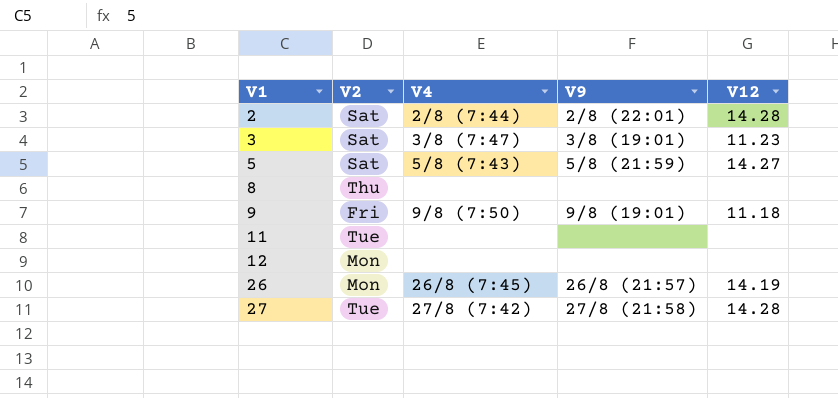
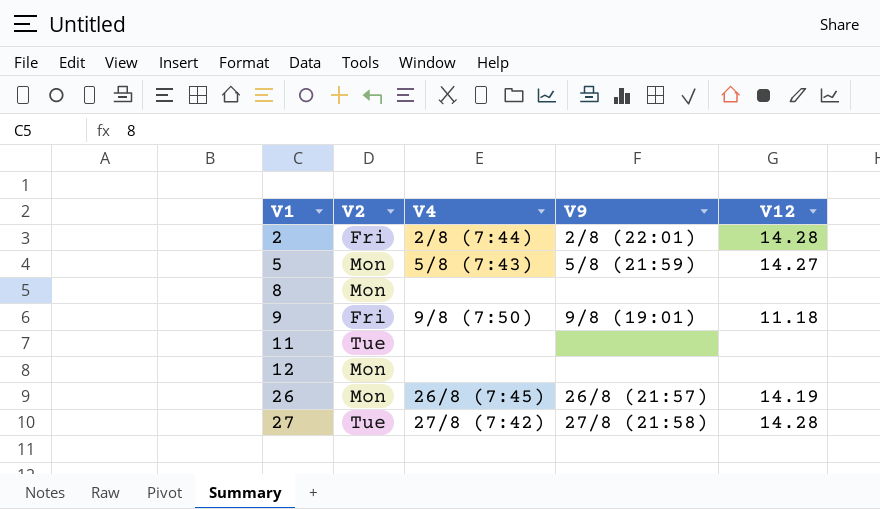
row 3: Sat | 3/8 (7:47) | 3/8 (19:01) | 11.23 -> none
2 | V2: Sat -> Fri
5 | V2: Sat -> Mon
8 | V2: Thu -> Mon

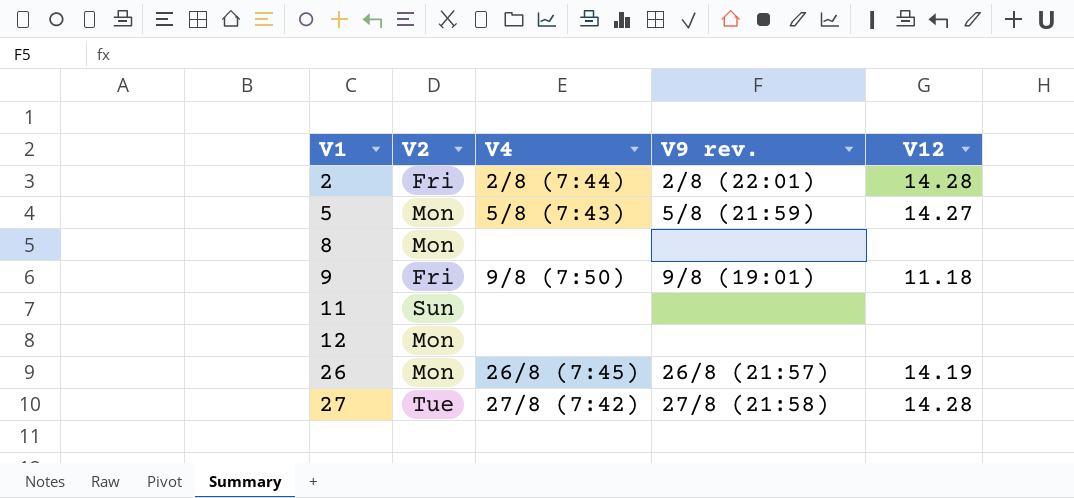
column name: V9 -> V9 rev.
11 | V2: Tue -> Sun

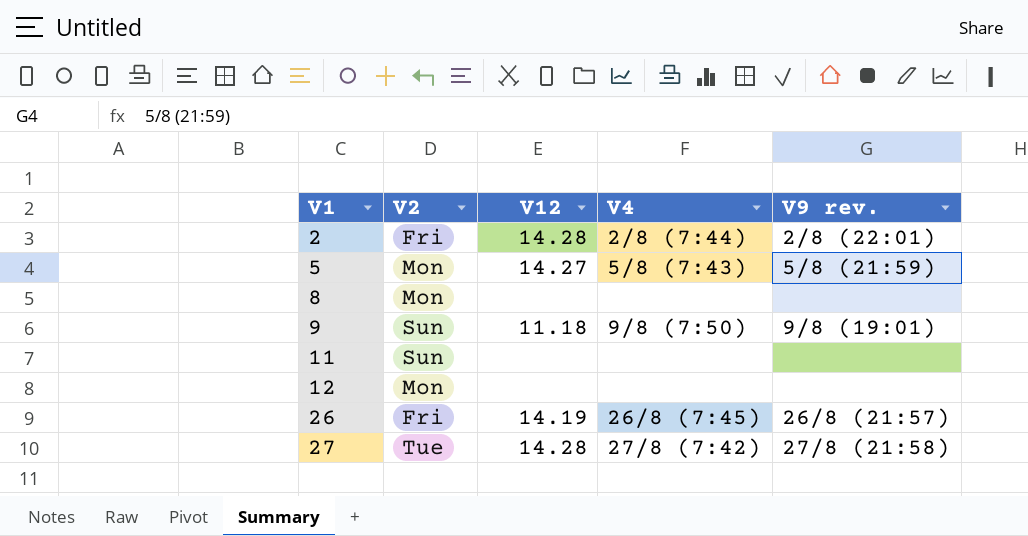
column V12 | position: 5 -> 3
9 | V2: Fri -> Sun
26 | V2: Mon -> Fri

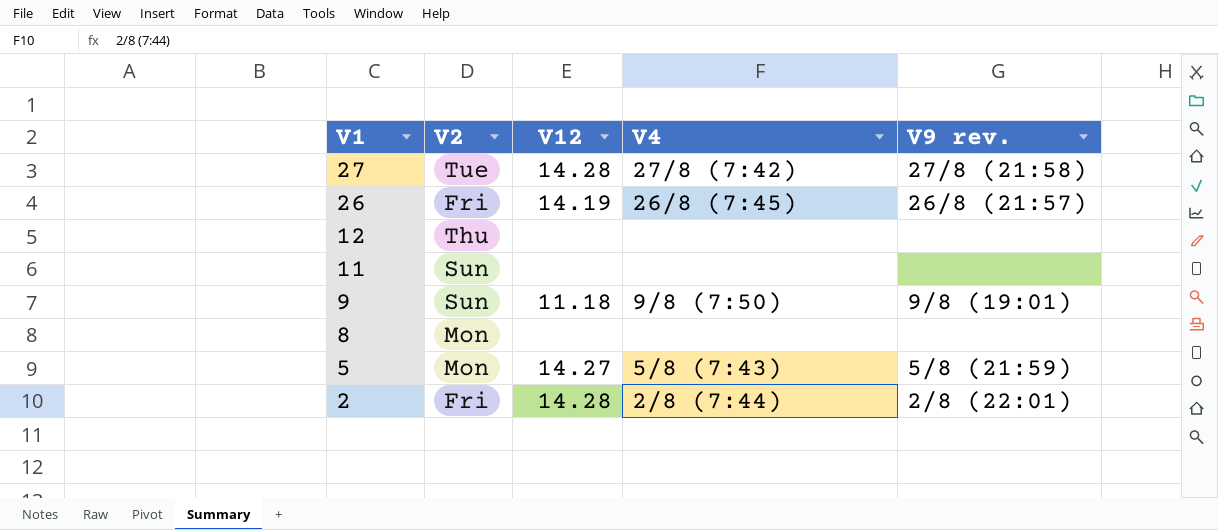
row order: V1 ascending -> V1 descending
12 | V2: Mon -> Thu

